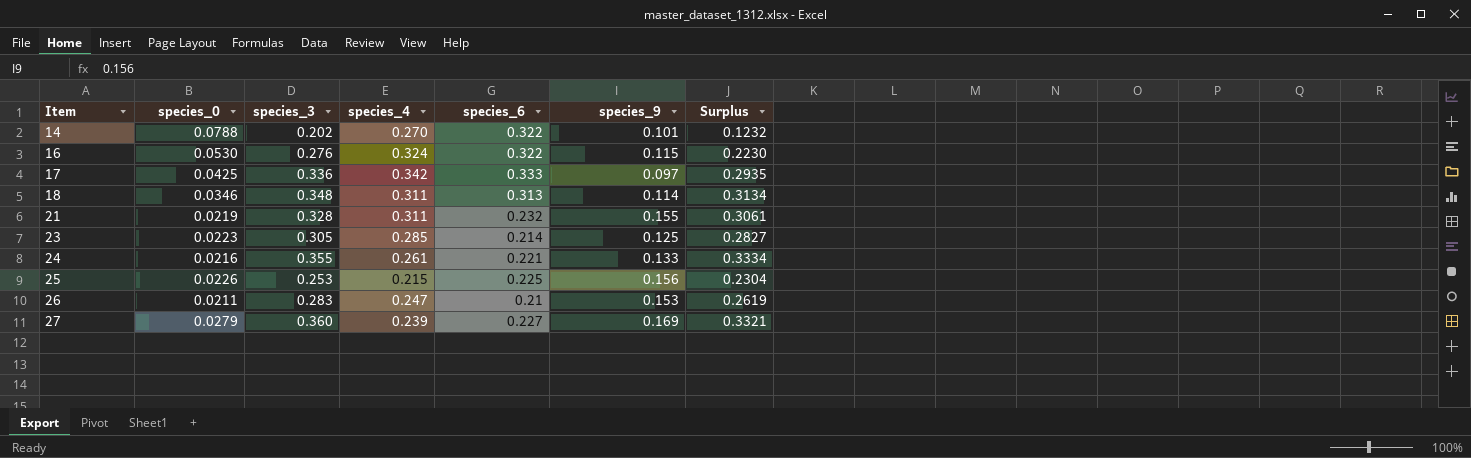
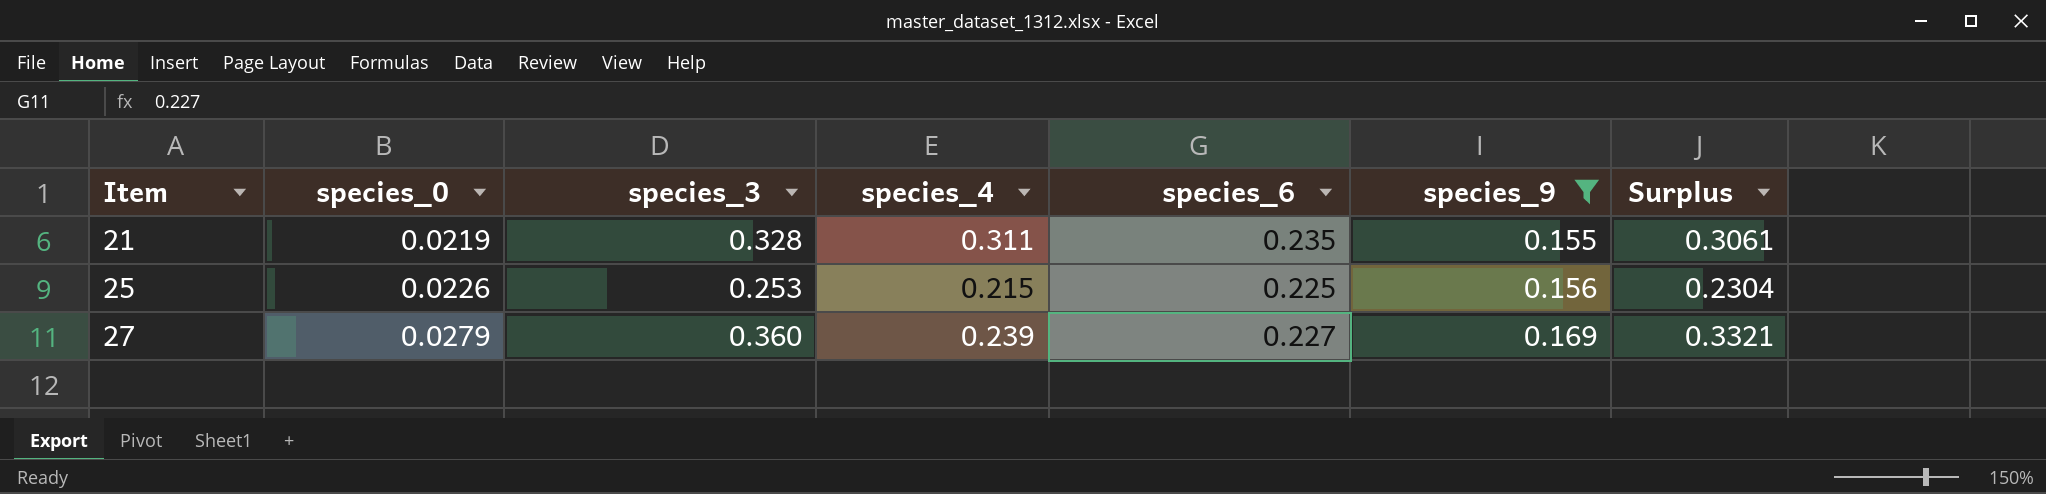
filter: none -> species_9 >= 0.155
21 | species_6: 0.232 -> 0.235

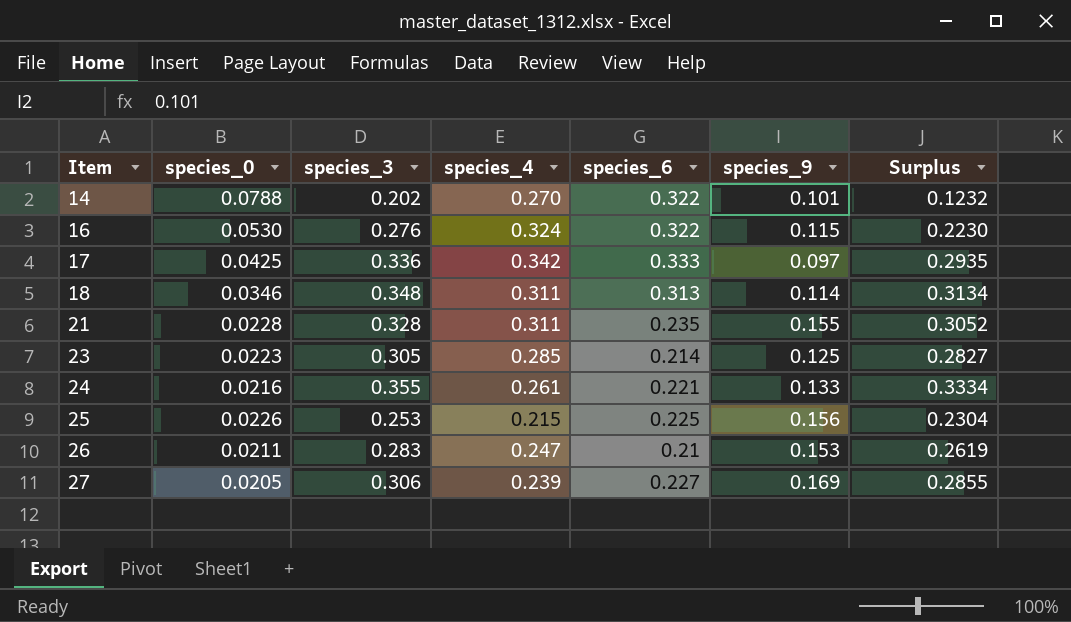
filter: species_9 >= 0.155 -> none
21 | species_0: 0.0219 -> 0.0228
21 | Surplus: 0.3061 -> 0.3052
27 | species_0: 0.0279 -> 0.0205
27 | species_3: 0.360 -> 0.306
27 | Surplus: 0.3321 -> 0.2855

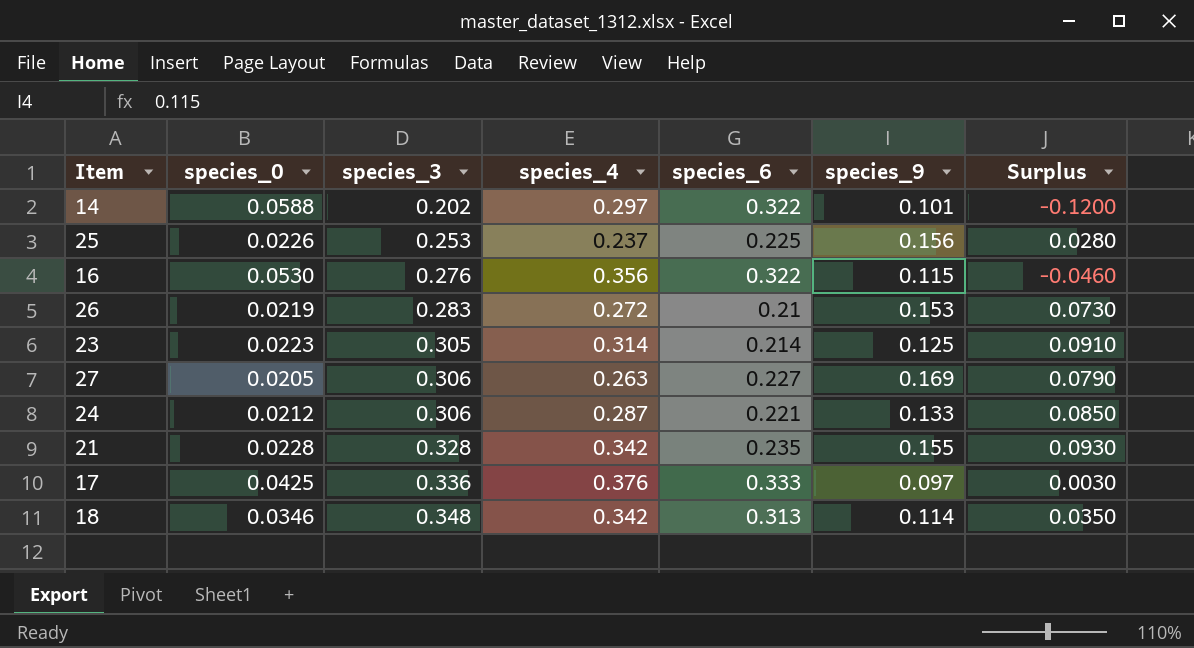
row order: Item ascending -> species_3 ascending
column Surplus | formula: [species_3] - [species_0] -> [species_3] - [species_6]
14 | species_0: 0.0788 -> 0.0588
14 | species_4: 0.270 -> 0.297
25 | species_4: 0.215 -> 0.237
16 | species_4: 0.324 -> 0.356
26 | species_0: 0.0211 -> 0.0219
26 | species_4: 0.247 -> 0.272
23 | species_4: 0.285 -> 0.314
27 | species_4: 0.239 -> 0.263
24 | species_0: 0.0216 -> 0.0212
24 | species_3: 0.355 -> 0.306
24 | species_4: 0.261 -> 0.287
21 | species_4: 0.311 -> 0.342
17 | species_4: 0.342 -> 0.376
18 | species_4: 0.311 -> 0.342

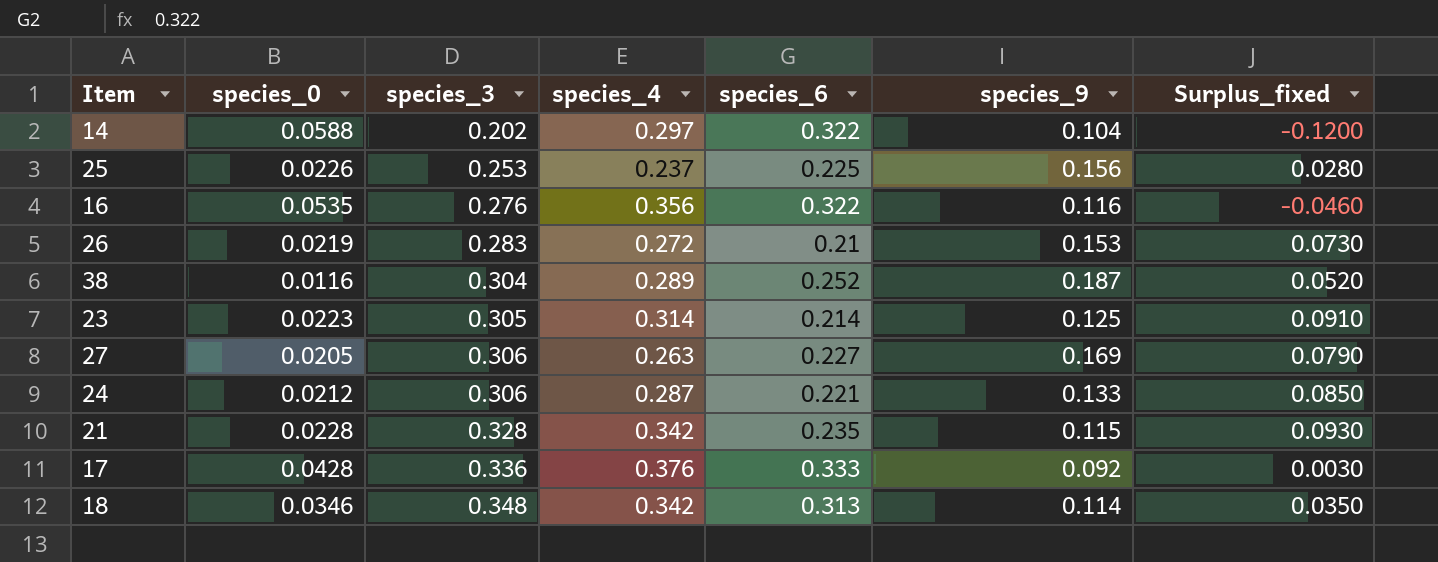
column name: Surplus -> Surplus_fixed
14 | species_9: 0.101 -> 0.104
16 | species_0: 0.0530 -> 0.0535
16 | species_9: 0.115 -> 0.116
row 38: none -> 0.0116 | 0.304 | 0.289 | 0.252 | 0.187 | 0.0520
21 | species_9: 0.155 -> 0.115
17 | species_0: 0.0425 -> 0.0428
17 | species_9: 0.097 -> 0.092

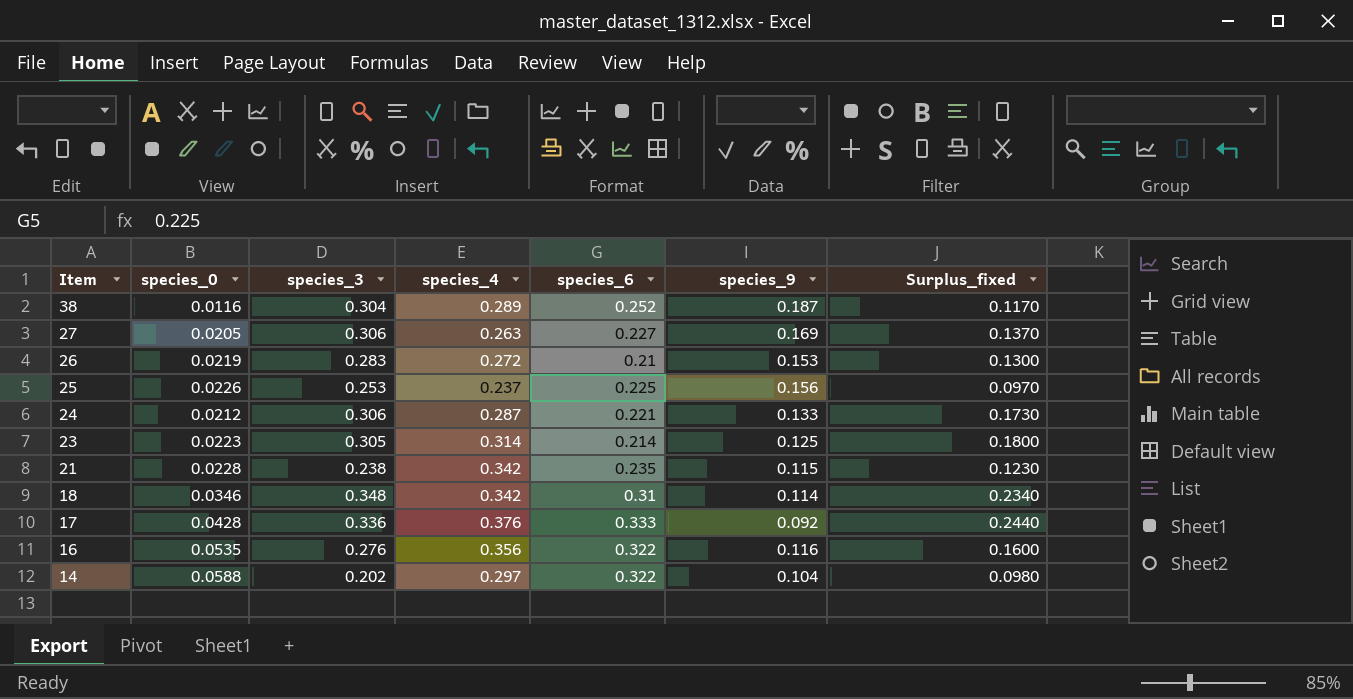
row order: species_3 ascending -> Item descending
column Surplus_fixed | formula: [species_3] - [species_6] -> [species_3] - [species_9]
21 | species_3: 0.328 -> 0.238
18 | species_6: 0.313 -> 0.31

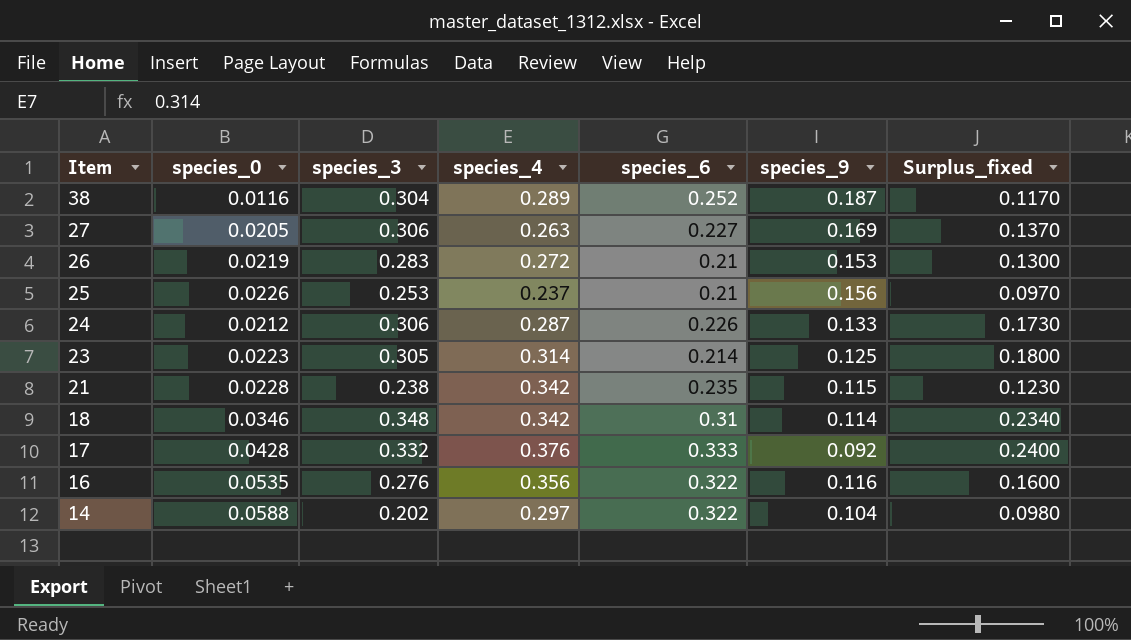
25 | species_6: 0.225 -> 0.21
24 | species_6: 0.221 -> 0.226
17 | species_3: 0.336 -> 0.332
17 | Surplus_fixed: 0.2440 -> 0.2400

